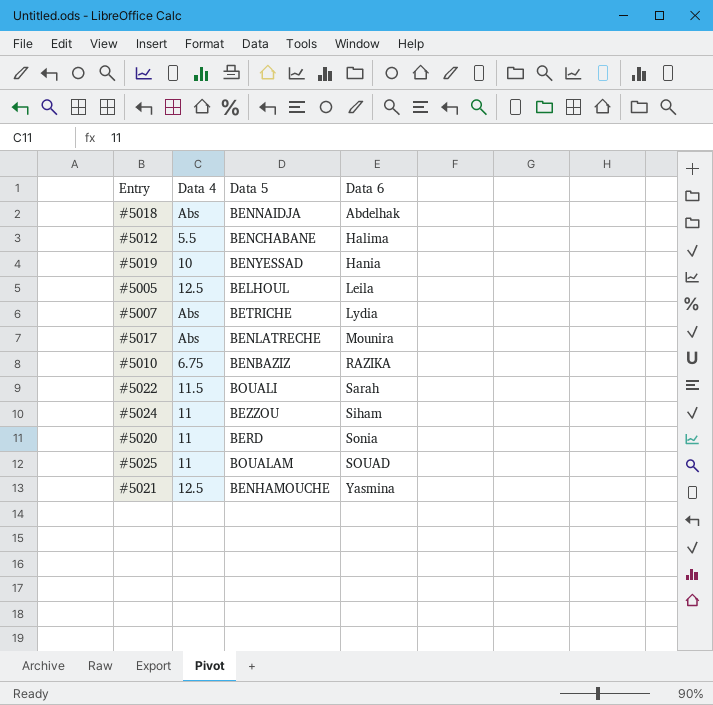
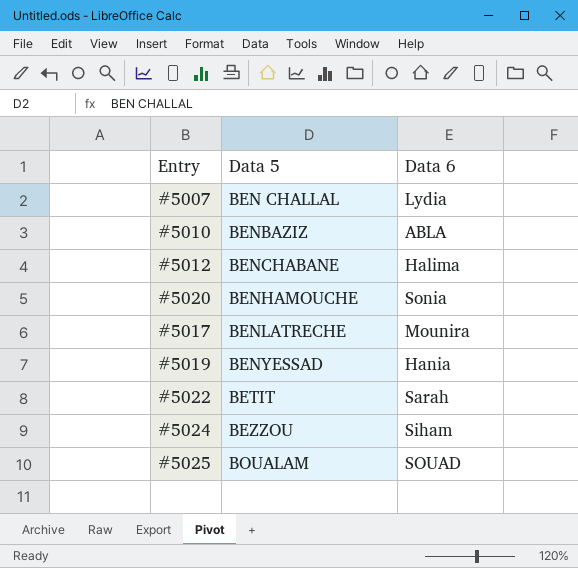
row order: Data 6 ascending -> Data 5 ascending
column Data 4 | position: 2 -> none
row #5018: Abs | BENNAIDJA | Abdelhak -> none
row #5005: 12.5 | BELHOUL | Leila -> none
row #5021: 12.5 | BENHAMOUCHE | Yasmina -> none
#5007 | Data 5: BETRICHE -> BEN CHALLAL
#5010 | Data 6: RAZIKA -> ABLA
#5020 | Data 5: BERD -> BENHAMOUCHE
#5022 | Data 5: BOUALI -> BETIT

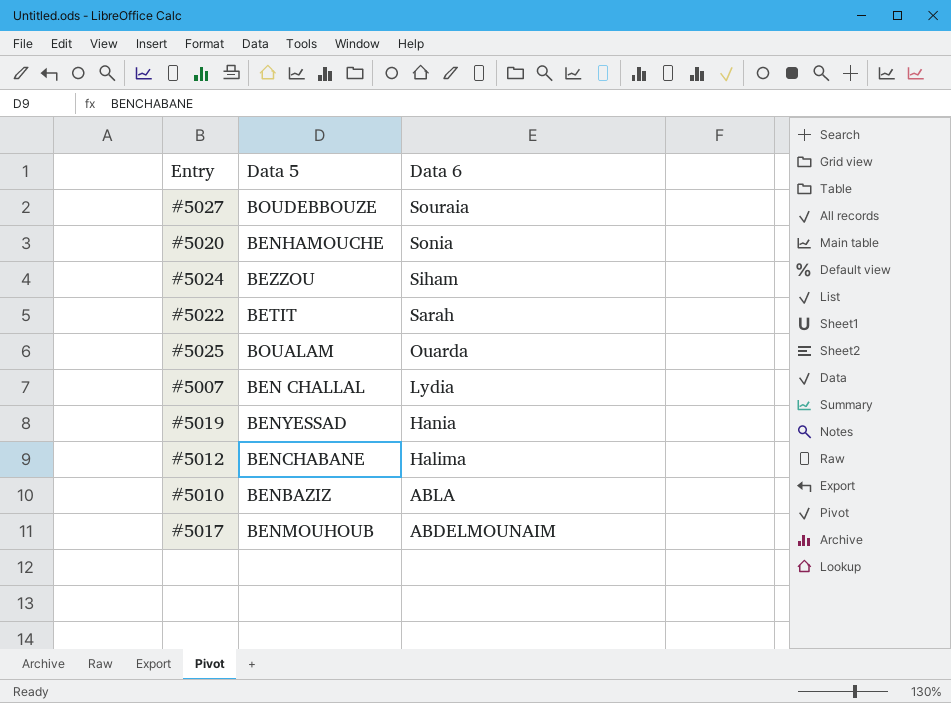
row order: Data 5 ascending -> Data 6 descending
row #5027: none -> BOUDEBBOUZE | Souraia
#5025 | Data 6: SOUAD -> Ouarda
#5017 | Data 5: BENLATRECHE -> BENMOUHOUB
#5017 | Data 6: Mounira -> ABDELMOUNAIM

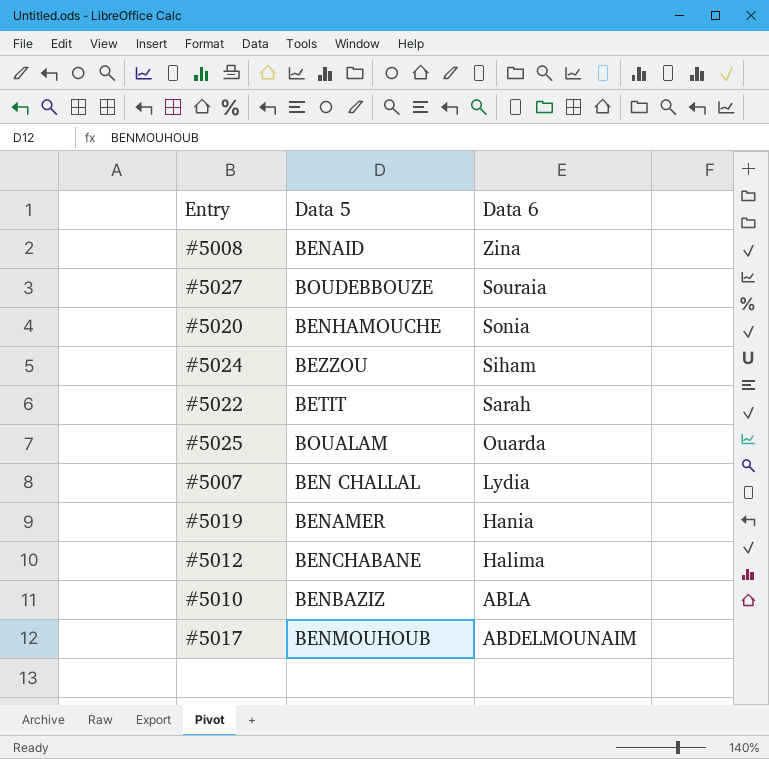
row #5008: none -> BENAID | Zina
#5019 | Data 5: BENYESSAD -> BENAMER

